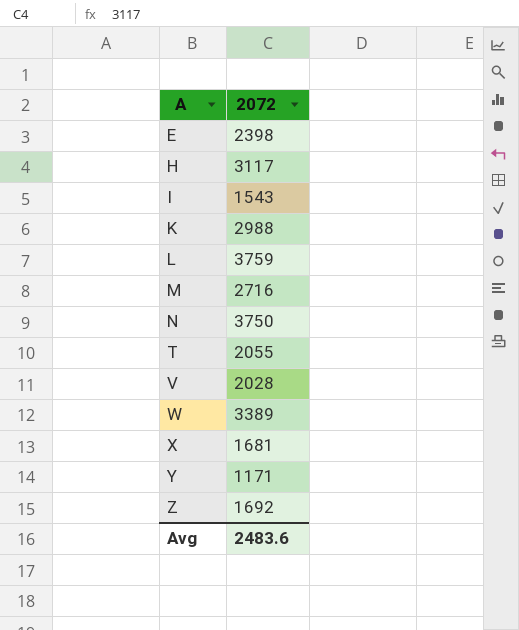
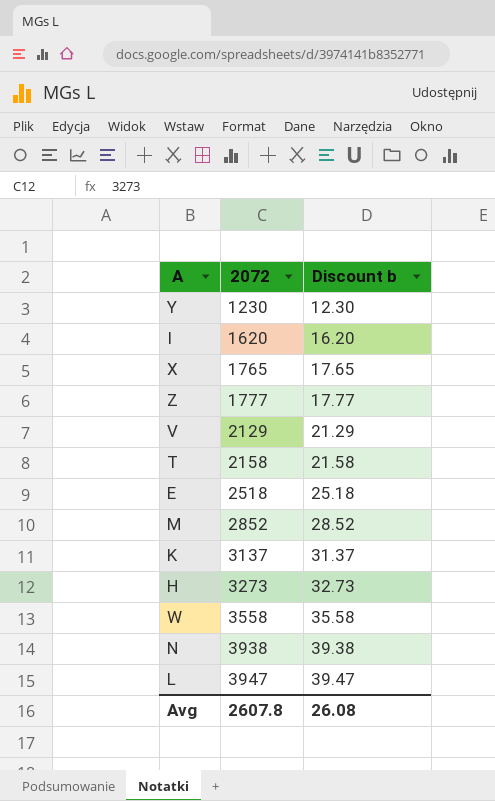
row order: A ascending -> 2072 ascending
column Discount b | formula: none -> [2072] * 0.01
Y | 2072: 1171 -> 1230
I | 2072: 1543 -> 1620
X | 2072: 1681 -> 1765
Z | 2072: 1692 -> 1777
V | 2072: 2028 -> 2129
T | 2072: 2055 -> 2158
E | 2072: 2398 -> 2518
M | 2072: 2716 -> 2852
K | 2072: 2988 -> 3137
H | 2072: 3117 -> 3273
W | 2072: 3389 -> 3558
N | 2072: 3750 -> 3938
L | 2072: 3759 -> 3947
Avg | 2072: 2483.6 -> 2607.8

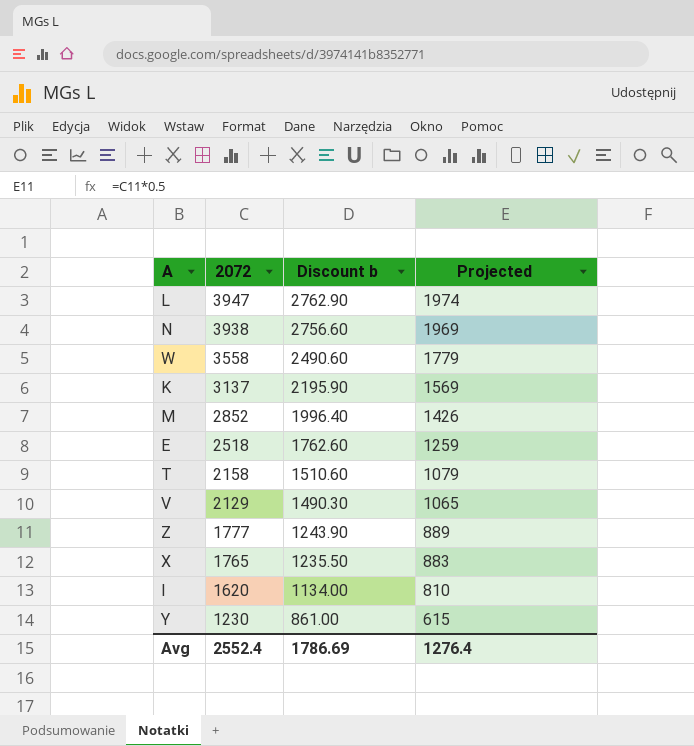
row order: 2072 ascending -> 2072 descending
column Discount b | formula: [2072] * 0.01 -> [2072] * 0.7
column Projected | formula: none -> [2072] * 0.5
row H: 3273 | 32.73 -> none
Avg | 2072: 2607.8 -> 2552.4
Avg | Discount b: 26.08 -> 1786.69

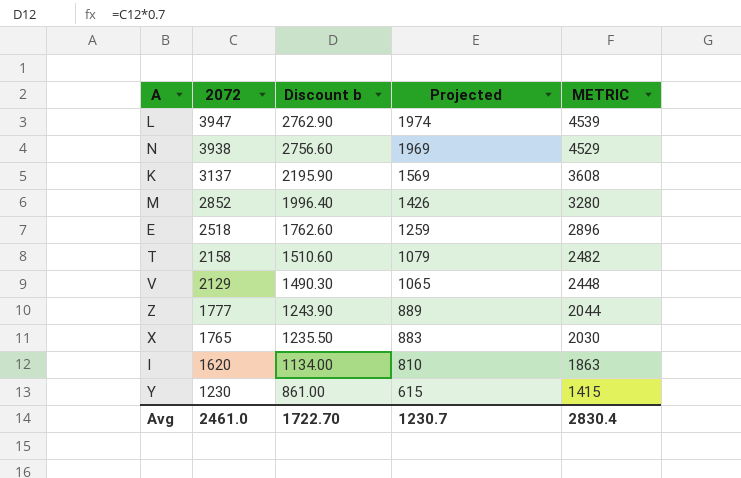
column METRIC | formula: none -> [2072] * 1.15
row W: 3558 | 2490.60 | 1779 -> none
Avg | 2072: 2552.4 -> 2461.0
Avg | Discount b: 1786.69 -> 1722.70
Avg | Projected: 1276.4 -> 1230.7

